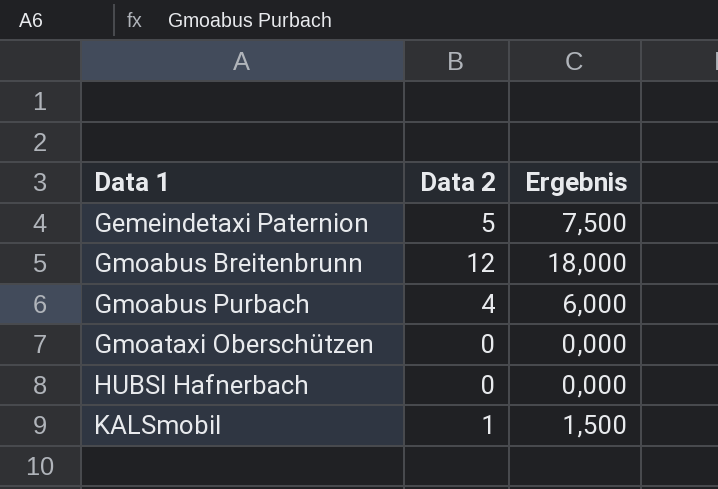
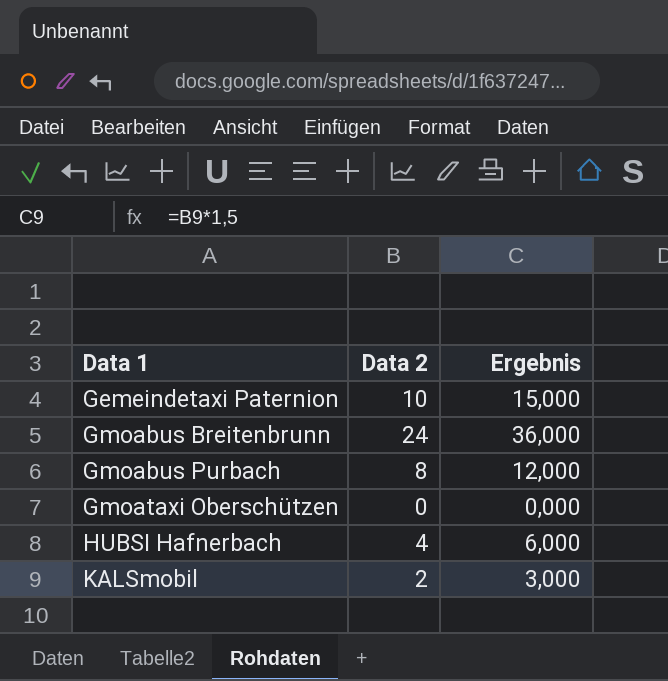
Gemeindetaxi Paternion | Data 2: 5 -> 10
Gemeindetaxi Paternion | Ergebnis: 7,500 -> 15,000
Gmoabus Breitenbrunn | Data 2: 12 -> 24
Gmoabus Breitenbrunn | Ergebnis: 18,000 -> 36,000
Gmoabus Purbach | Data 2: 4 -> 8
Gmoabus Purbach | Ergebnis: 6,000 -> 12,000
HUBSI Hafnerbach | Data 2: 0 -> 4
HUBSI Hafnerbach | Ergebnis: 0,000 -> 6,000
KALSmobil | Data 2: 1 -> 2
KALSmobil | Ergebnis: 1,500 -> 3,000

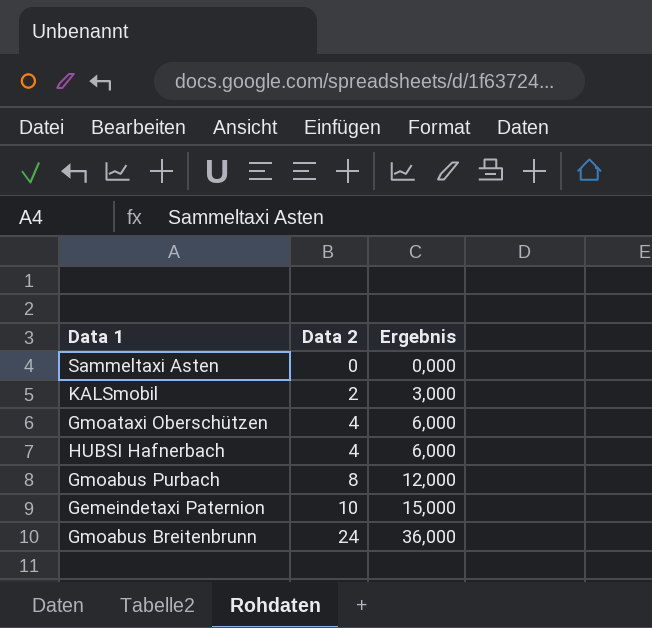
row order: Data 1 ascending -> Data 2 ascending
row Sammeltaxi Asten: none -> 0 | 0,000
Gmoataxi Oberschützen | Data 2: 0 -> 4
Gmoataxi Oberschützen | Ergebnis: 0,000 -> 6,000

